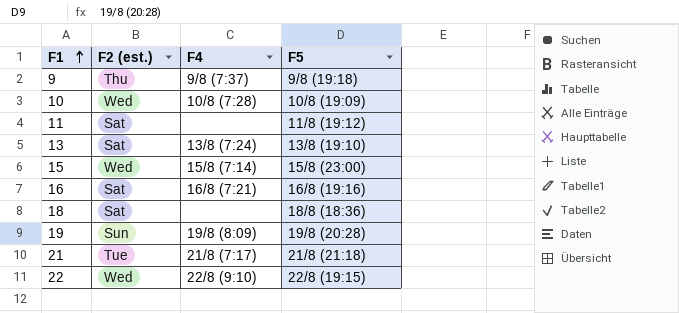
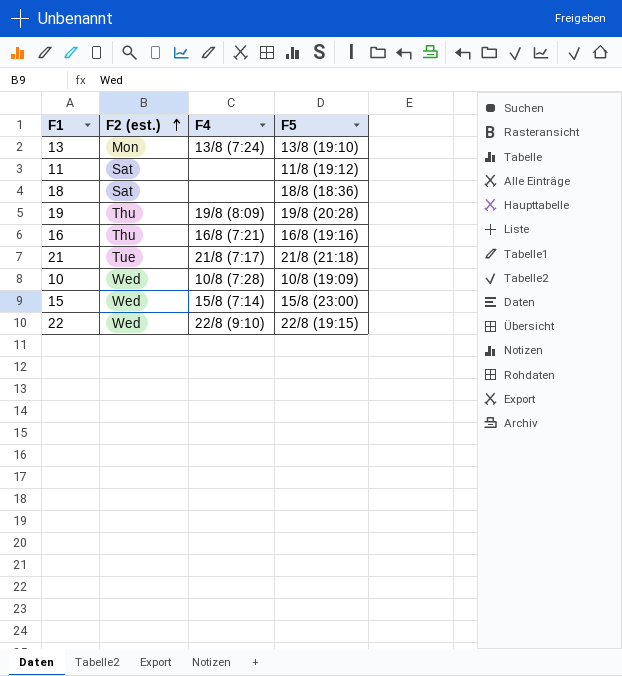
row order: F1 ascending -> F2 (est.) ascending
row 9: Thu | 9/8 (7:37) | 9/8 (19:18) -> none
13 | F2 (est.): Sat -> Mon
19 | F2 (est.): Sun -> Thu
16 | F2 (est.): Sat -> Thu

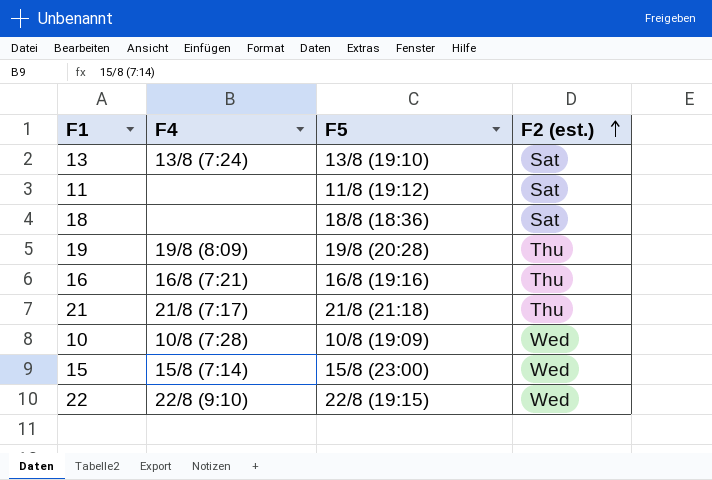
column F2 (est.) | position: 2 -> 4
13 | F2 (est.): Mon -> Sat
21 | F2 (est.): Tue -> Thu

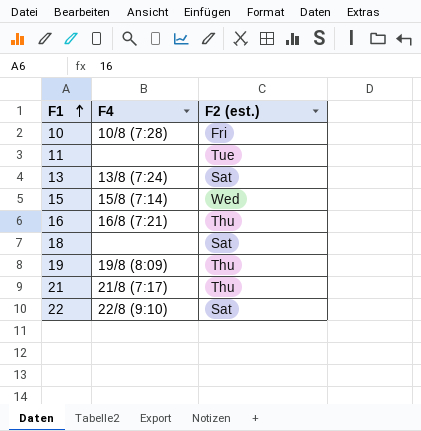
row order: F2 (est.) ascending -> F1 ascending
column F5 | position: 3 -> none
10 | F2 (est.): Wed -> Fri
11 | F2 (est.): Sat -> Tue
22 | F2 (est.): Wed -> Sat

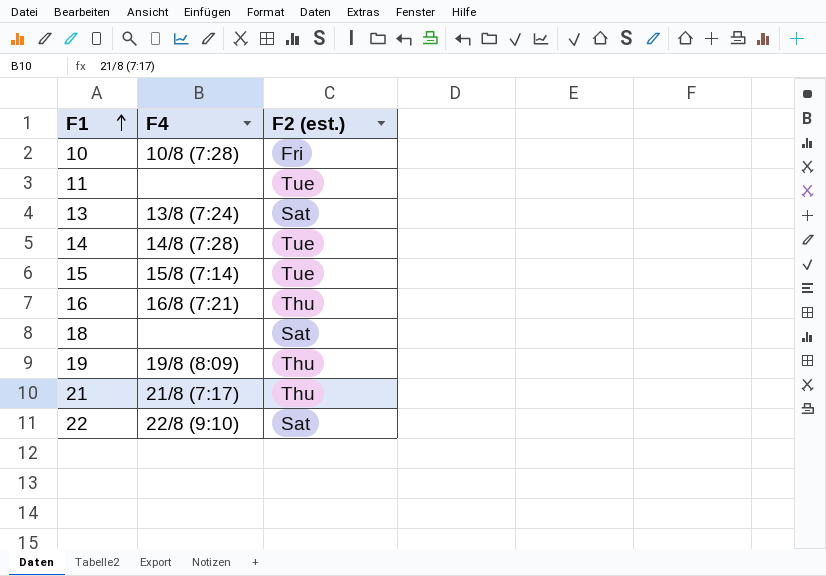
row 14: none -> 14/8 (7:28) | Tue
15 | F2 (est.): Wed -> Tue

